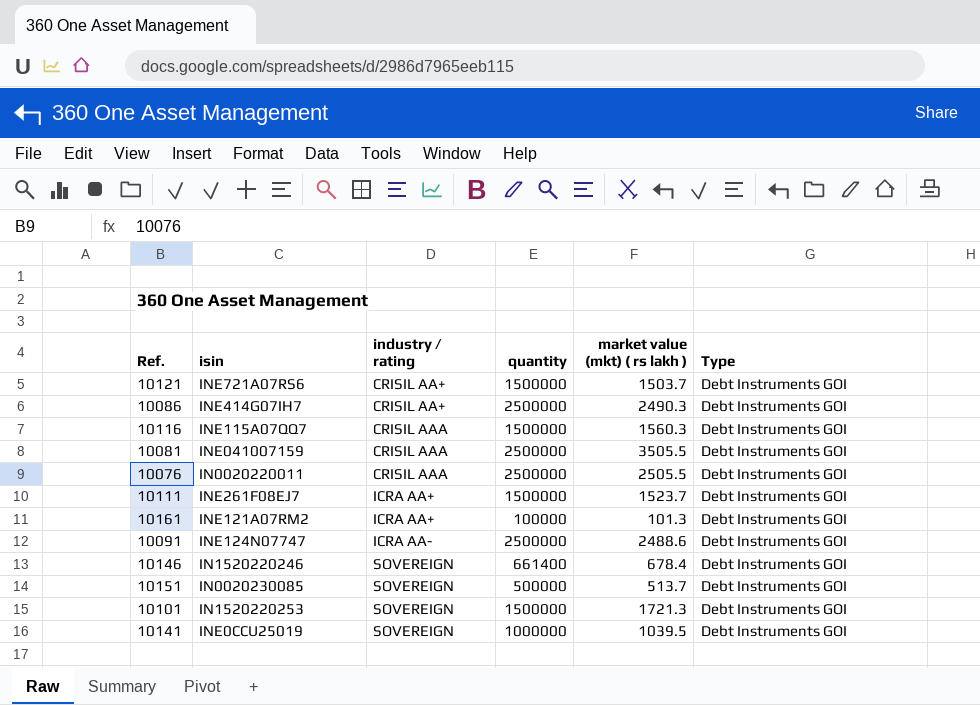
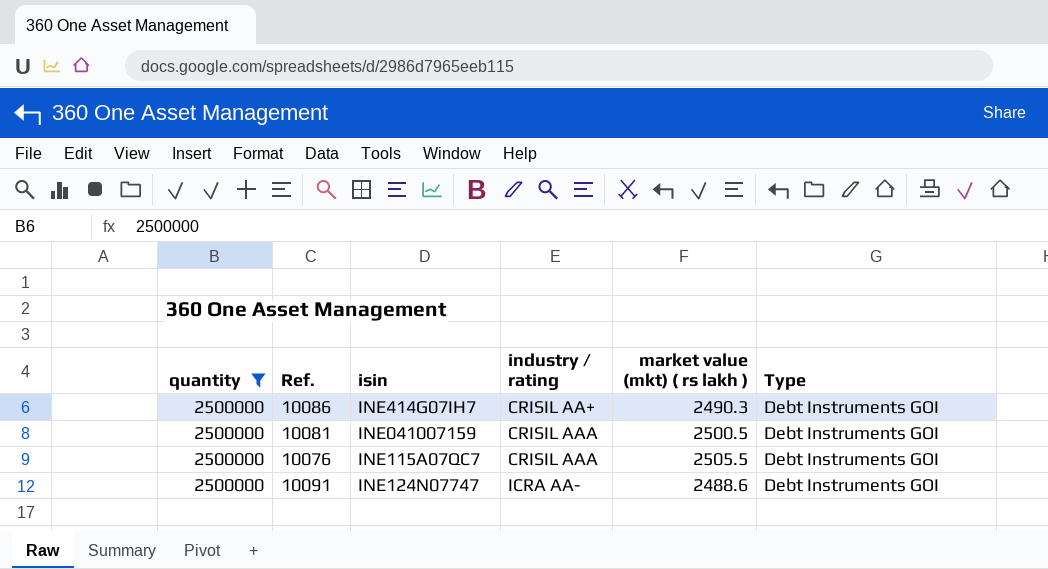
filter: none -> quantity = 2500000
column quantity | position: 4 -> 1
10081 | market value (mkt) ( rs lakh ): 3505.5 -> 2500.5
10076 | isin: IN0020220011 -> INE115A07QC7

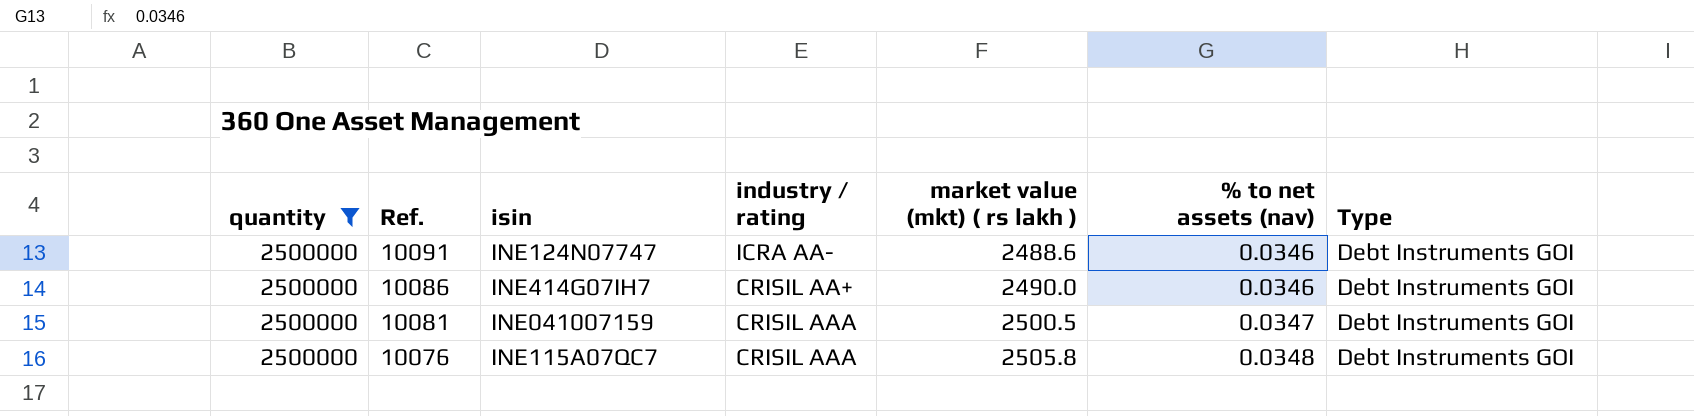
row order: industry / rating ascending -> Ref. descending
column % to net assets (nav) | position: none -> 6
10086 | market value (mkt) ( rs lakh ): 2490.3 -> 2490.0
10076 | market value (mkt) ( rs lakh ): 2505.5 -> 2505.8

